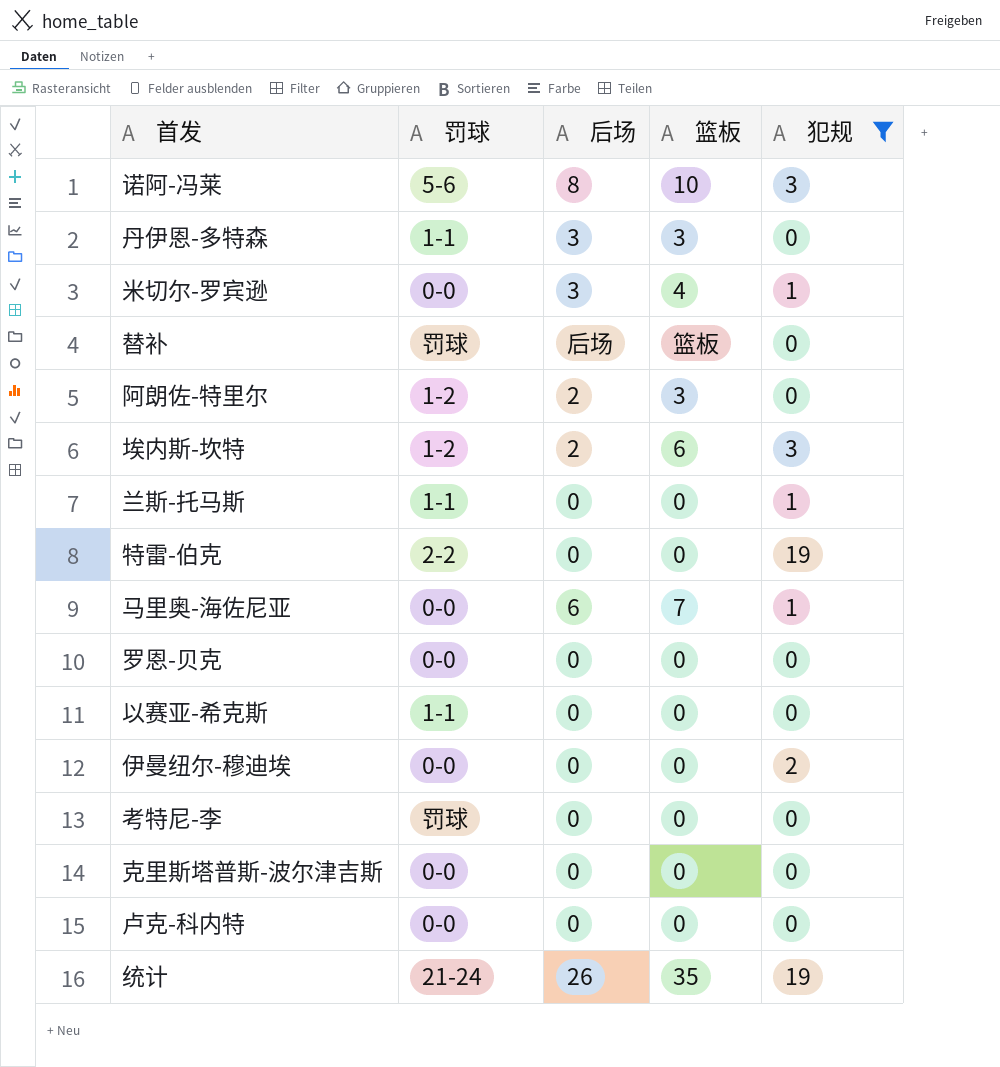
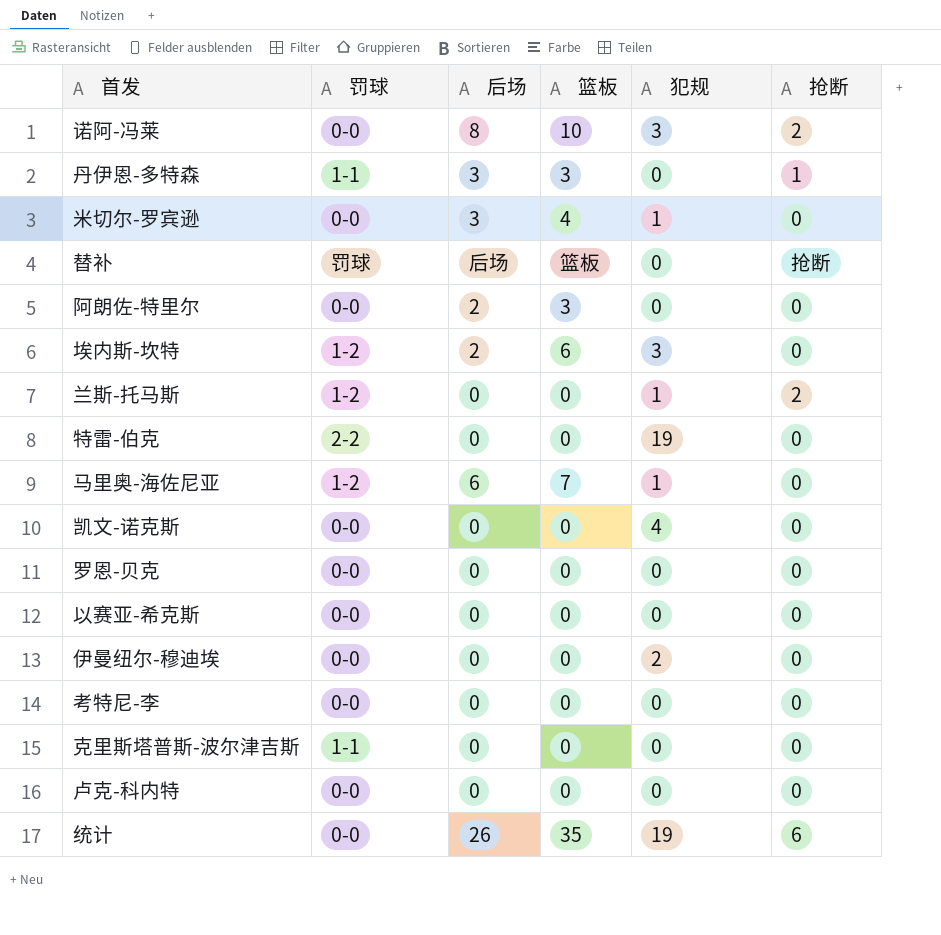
filter: 犯规 != 4 -> none
column 抢断 | position: none -> 6
诺阿-冯莱 | 罚球: 5-6 -> 0-0
阿朗佐-特里尔 | 罚球: 1-2 -> 0-0
兰斯-托马斯 | 罚球: 1-1 -> 1-2
马里奥-海佐尼亚 | 罚球: 0-0 -> 1-2
以赛亚-希克斯 | 罚球: 1-1 -> 0-0
考特尼-李 | 罚球: 罚球 -> 0-0
克里斯塔普斯-波尔津吉斯 | 罚球: 0-0 -> 1-1
统计 | 罚球: 21-24 -> 0-0

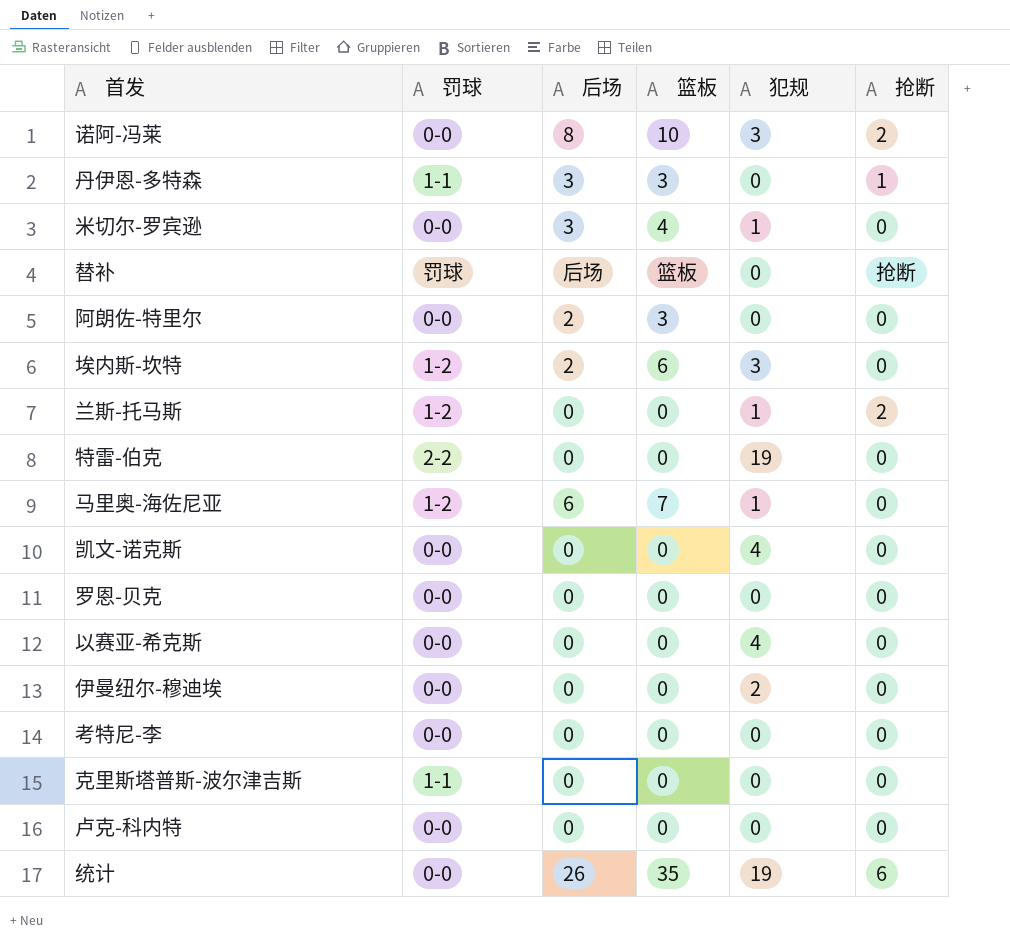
以赛亚-希克斯 | 犯规: 0 -> 4

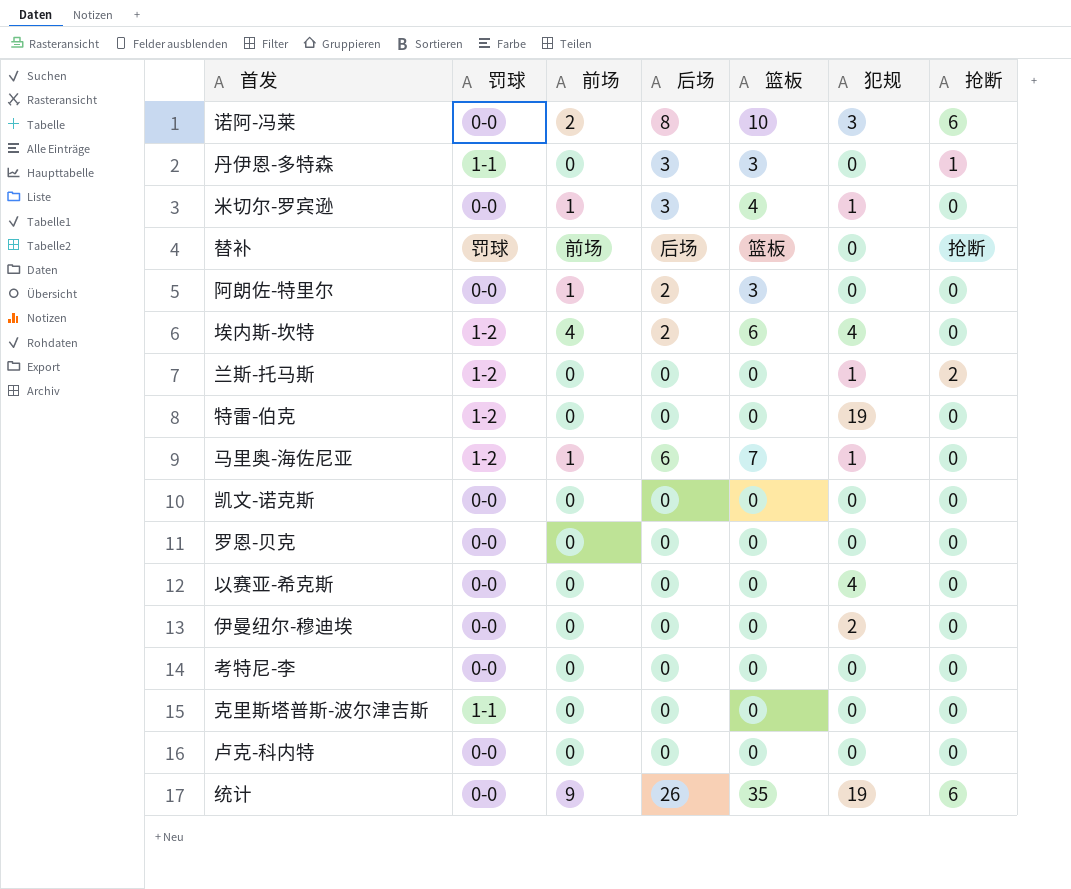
column 前场 | position: none -> 3
诺阿-冯莱 | 抢断: 2 -> 6
埃内斯-坎特 | 犯规: 3 -> 4
特雷-伯克 | 罚球: 2-2 -> 1-2
凯文-诺克斯 | 犯规: 4 -> 0

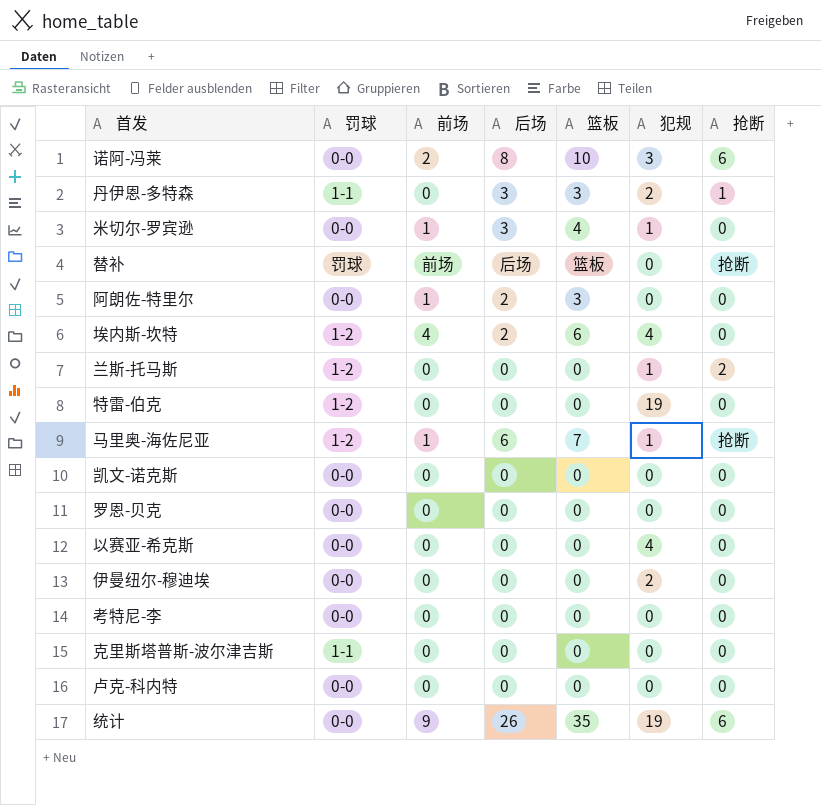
丹伊恩-多特森 | 犯规: 0 -> 2
马里奥-海佐尼亚 | 抢断: 0 -> 抢断

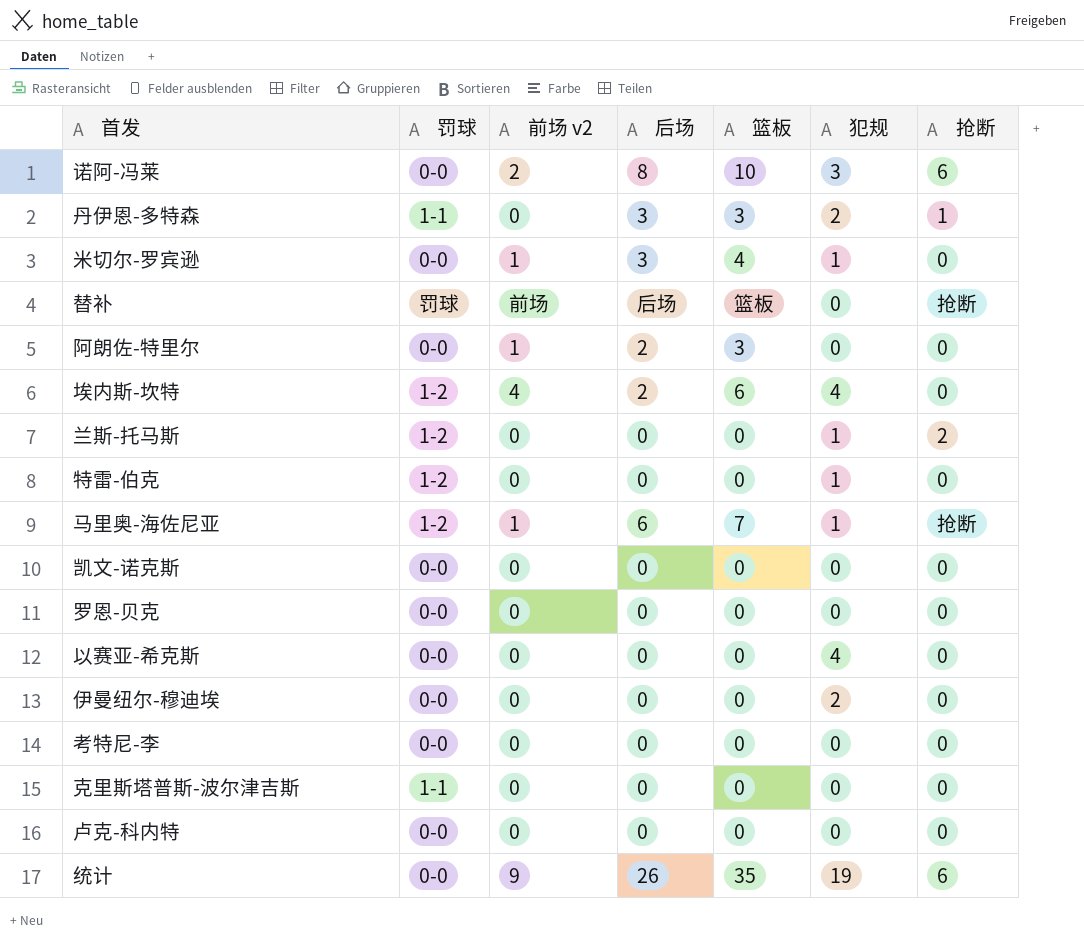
column name: 前场 -> 前场 v2
特雷-伯克 | 犯规: 19 -> 1

